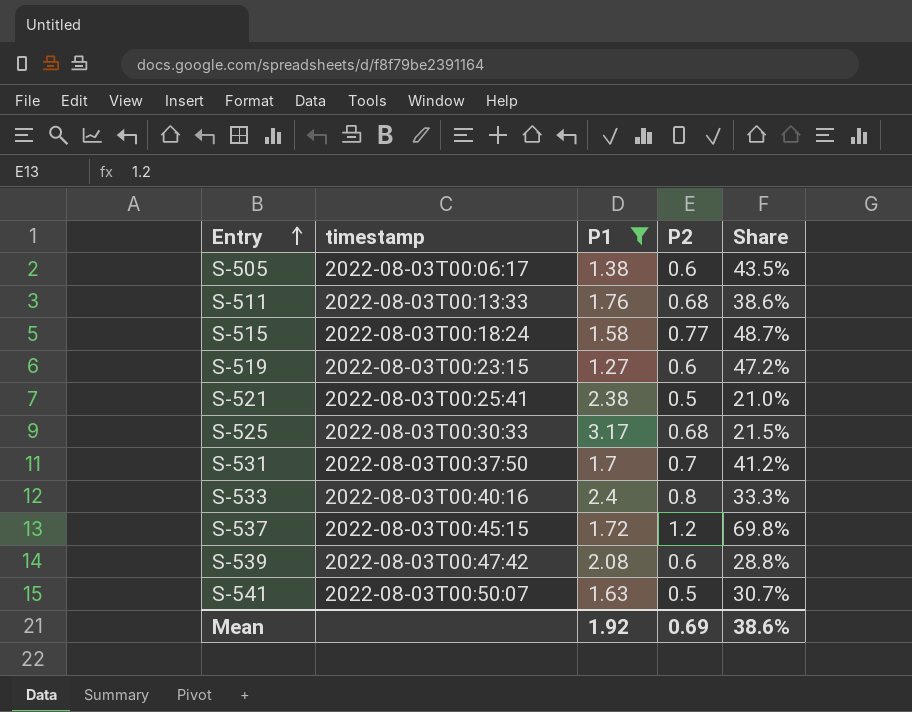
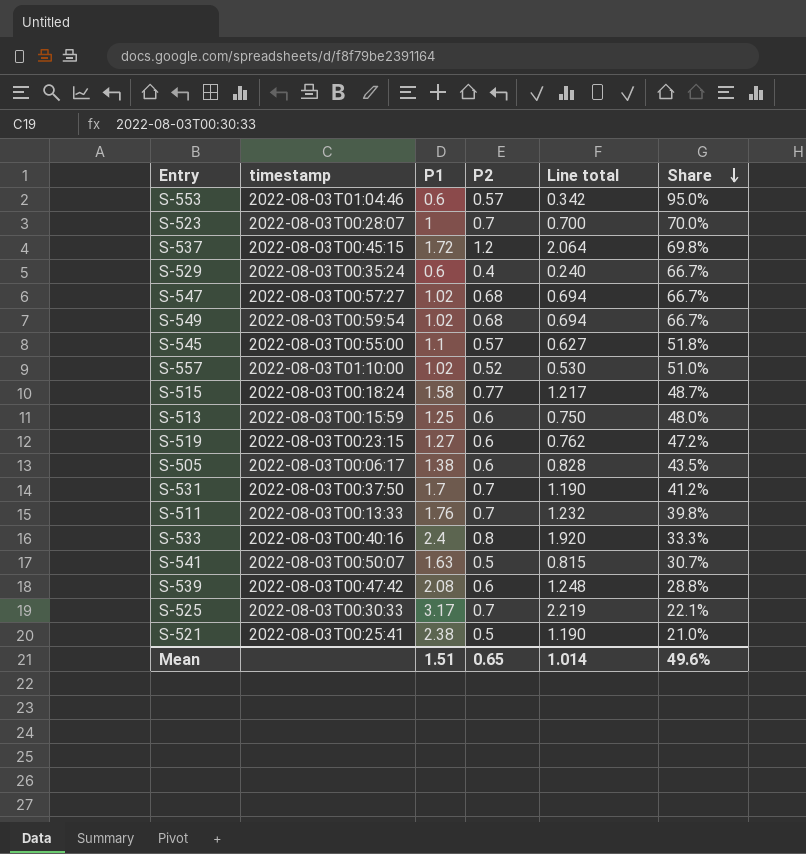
filter: P1 >= 1.27 -> none
row order: Entry ascending -> Share descending
column Line total | formula: none -> [P1] * [P2]
S-511 | P2: 0.68 -> 0.7
S-511 | Share: 38.6% -> 39.8%
S-525 | P2: 0.68 -> 0.7
S-525 | Share: 21.5% -> 22.1%
Mean | P1: 1.92 -> 1.51
Mean | P2: 0.69 -> 0.65
Mean | Share: 38.6% -> 49.6%

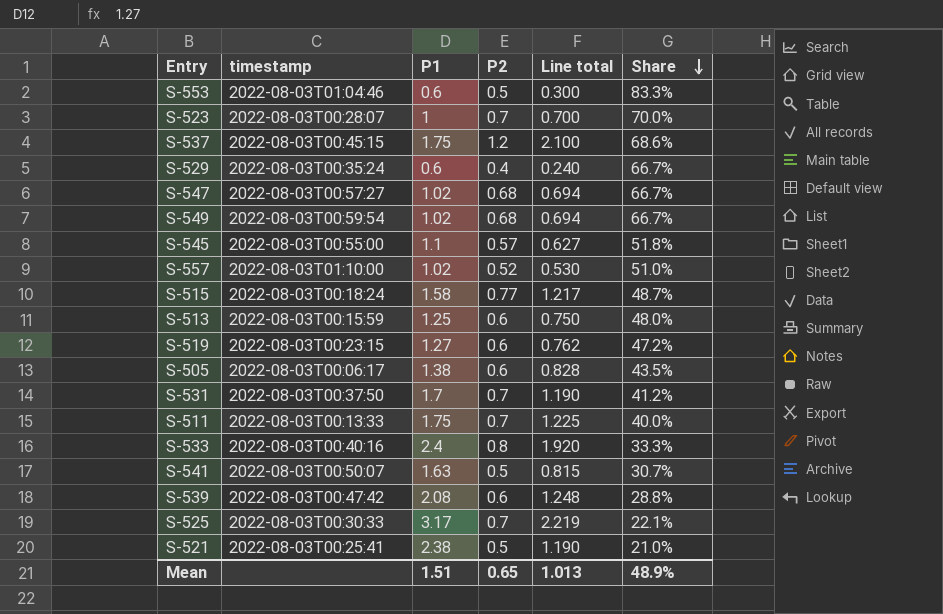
S-553 | P2: 0.57 -> 0.5
S-553 | Line total: 0.342 -> 0.300
S-553 | Share: 95.0% -> 83.3%
S-537 | P1: 1.72 -> 1.75
S-537 | Line total: 2.064 -> 2.100
S-537 | Share: 69.8% -> 68.6%
S-511 | P1: 1.76 -> 1.75
S-511 | Line total: 1.232 -> 1.225
S-511 | Share: 39.8% -> 40.0%
Mean | Line total: 1.014 -> 1.013
Mean | Share: 49.6% -> 48.9%

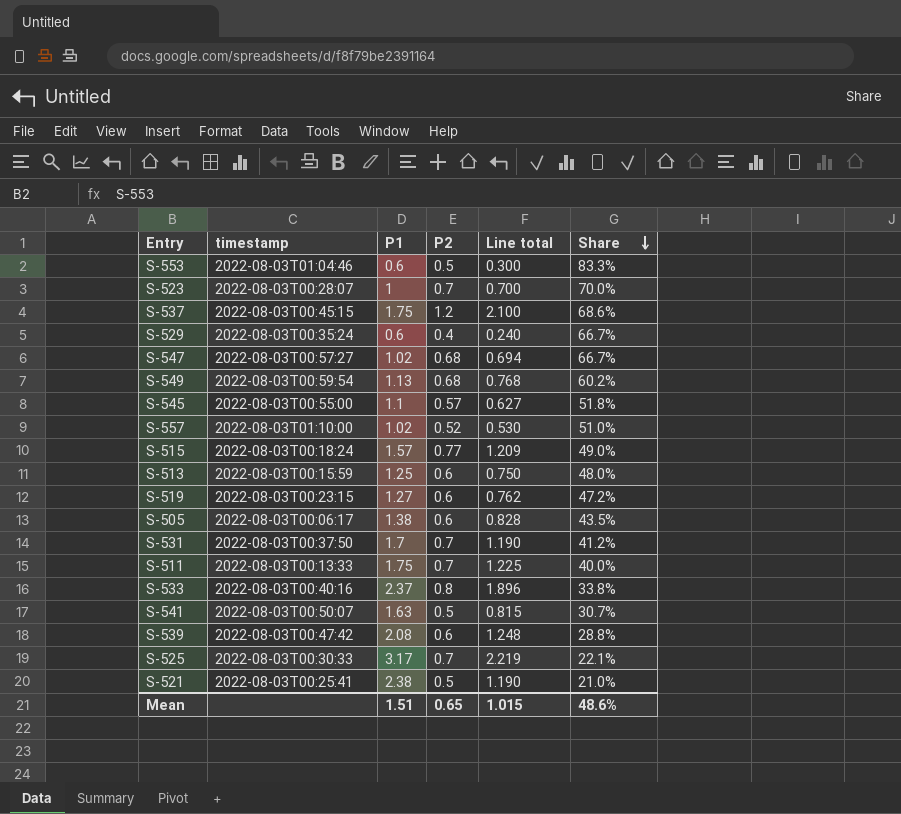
S-549 | P1: 1.02 -> 1.13
S-549 | Line total: 0.694 -> 0.768
S-549 | Share: 66.7% -> 60.2%
S-515 | P1: 1.58 -> 1.57
S-515 | Line total: 1.217 -> 1.209
S-515 | Share: 48.7% -> 49.0%
S-533 | P1: 2.4 -> 2.37
S-533 | Line total: 1.920 -> 1.896
S-533 | Share: 33.3% -> 33.8%
Mean | Line total: 1.013 -> 1.015
Mean | Share: 48.9% -> 48.6%

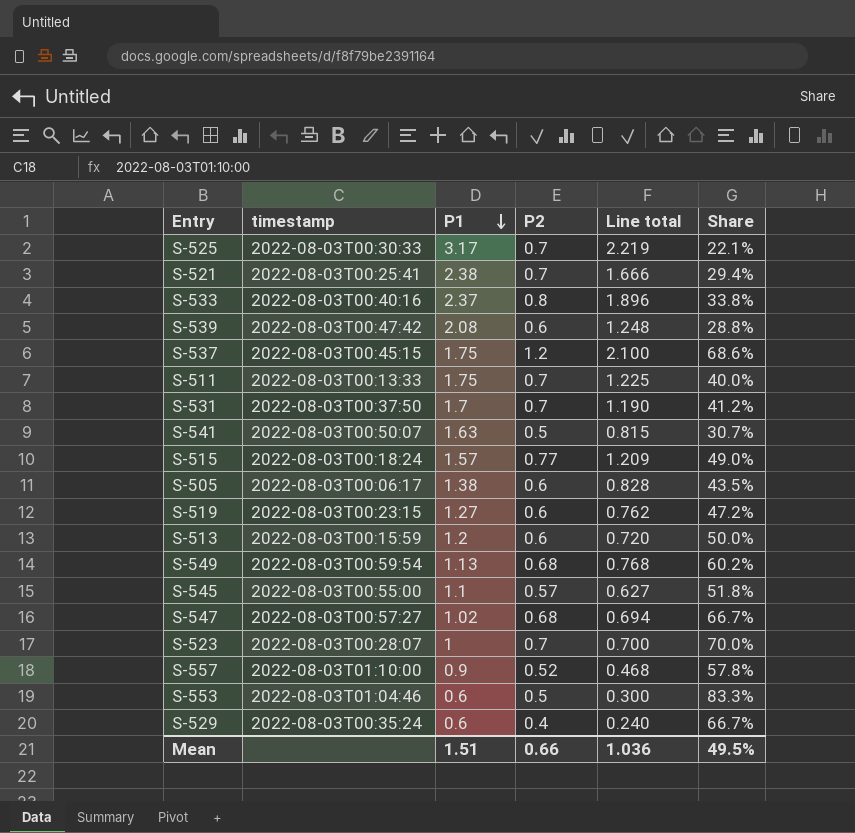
row order: Share descending -> P1 descending
S-521 | P2: 0.5 -> 0.7
S-521 | Line total: 1.190 -> 1.666
S-521 | Share: 21.0% -> 29.4%
S-513 | P1: 1.25 -> 1.2
S-513 | Line total: 0.750 -> 0.720
S-513 | Share: 48.0% -> 50.0%
S-557 | P1: 1.02 -> 0.9
S-557 | Line total: 0.530 -> 0.468
S-557 | Share: 51.0% -> 57.8%
Mean | P2: 0.65 -> 0.66
Mean | Line total: 1.015 -> 1.036
Mean | Share: 48.6% -> 49.5%

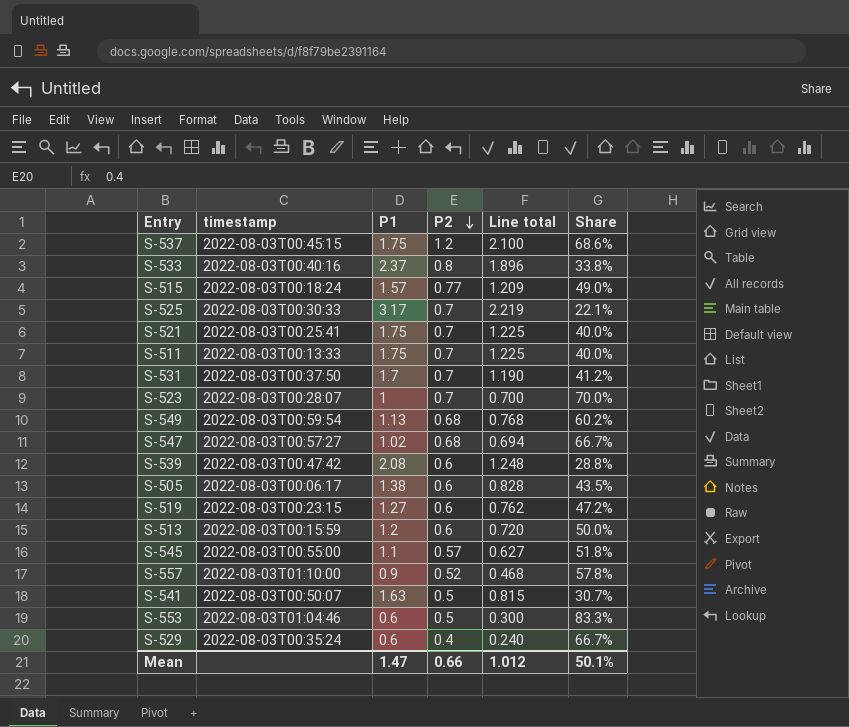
row order: P1 descending -> P2 descending
S-521 | P1: 2.38 -> 1.75
S-521 | Line total: 1.666 -> 1.225
S-521 | Share: 29.4% -> 40.0%
Mean | P1: 1.51 -> 1.47
Mean | Line total: 1.036 -> 1.012
Mean | Share: 49.5% -> 50.1%

